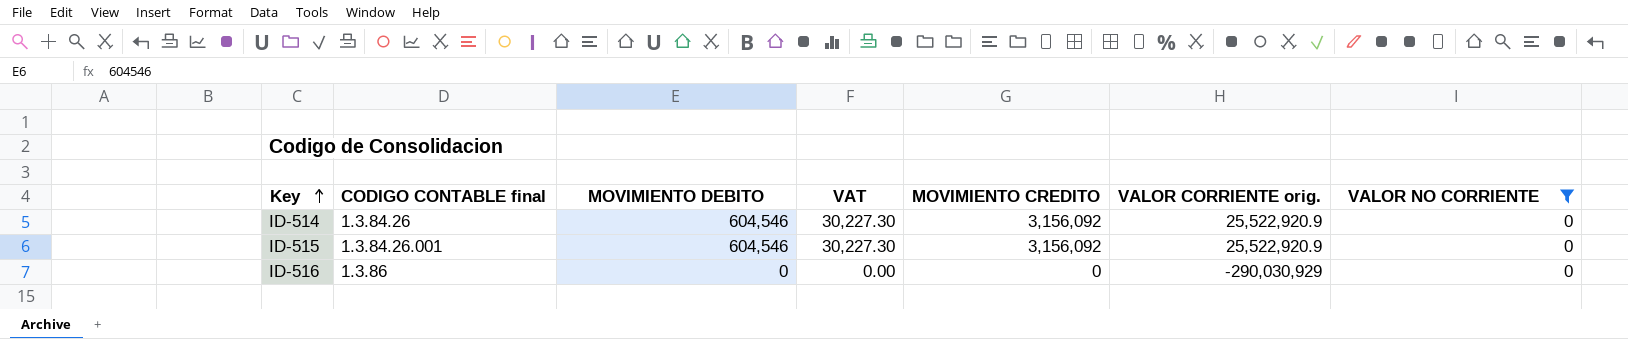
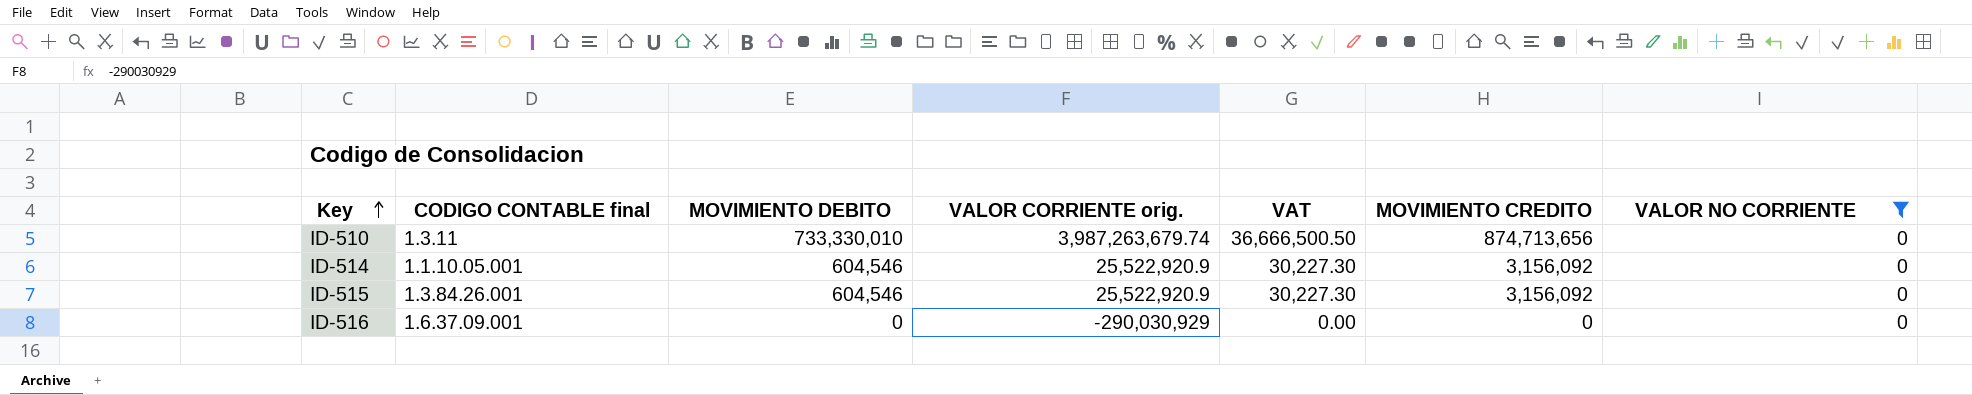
column VALOR CORRIENTE orig. | position: 6 -> 4
row ID-510: none -> 1.3.11 | 733,330,010 | 3,987,263,679.74 | 36,666,500.50 | 874,713,656 | 0
ID-514 | CODIGO CONTABLE final: 1.3.84.26 -> 1.1.10.05.001
ID-516 | CODIGO CONTABLE final: 1.3.86 -> 1.6.37.09.001

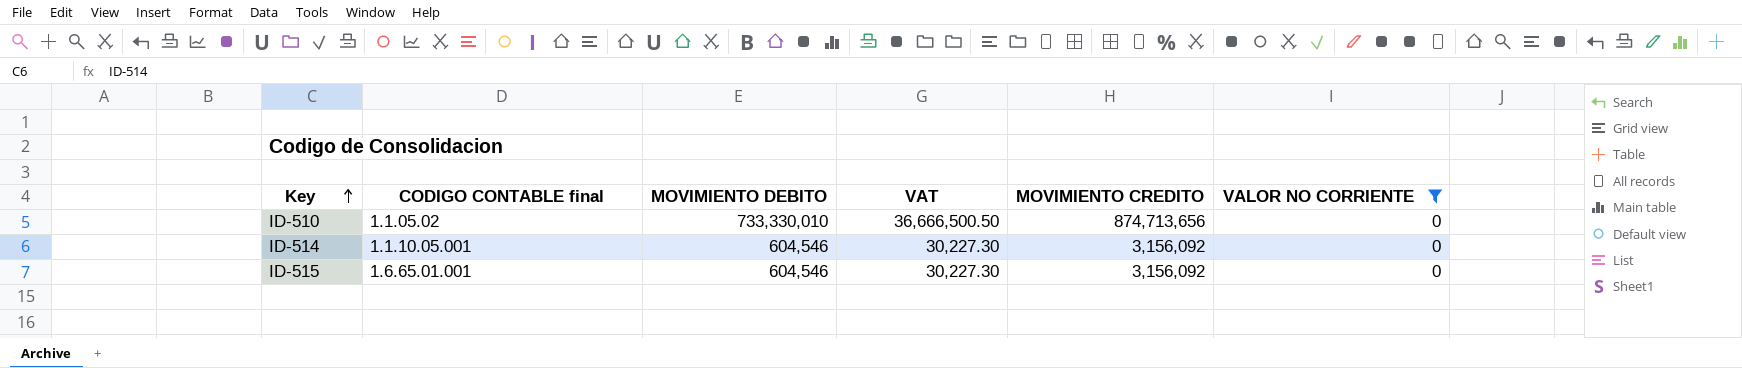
column VALOR CORRIENTE orig. | position: 4 -> none
row ID-516: 1.6.37.09.001 | 0 | -290,030,929 | 0.00 | 0 | 0 -> none
ID-510 | CODIGO CONTABLE final: 1.3.11 -> 1.1.05.02
ID-515 | CODIGO CONTABLE final: 1.3.84.26.001 -> 1.6.65.01.001

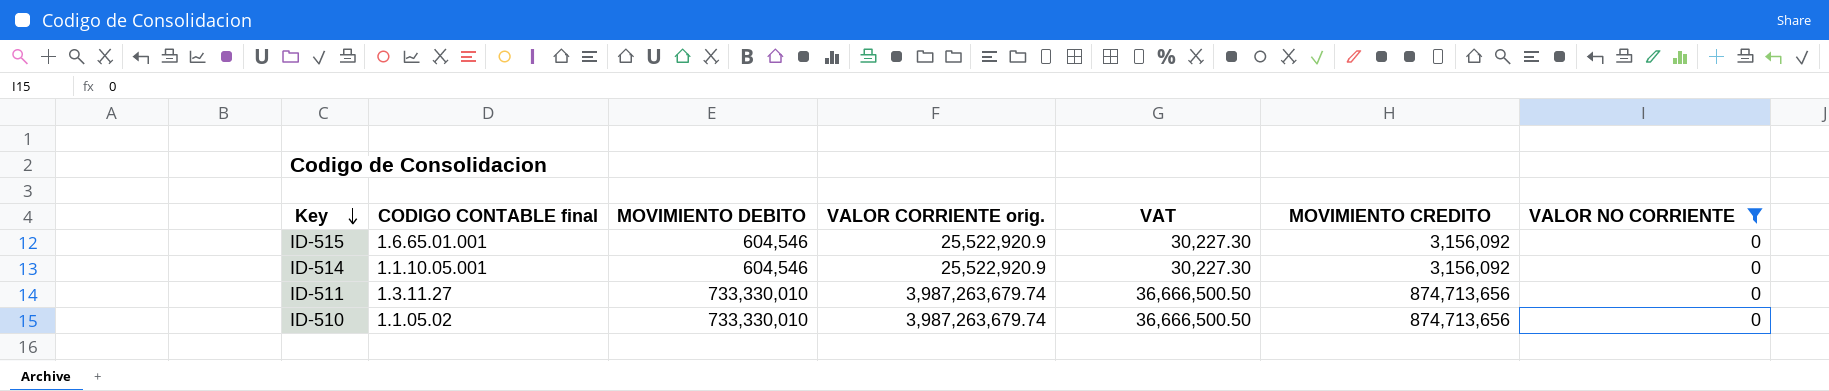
row order: Key ascending -> Key descending
column VALOR CORRIENTE orig. | position: none -> 4
row ID-511: none -> 1.3.11.27 | 733,330,010 | 3,987,263,679.74 | 36,666,500.50 | 874,713,656 | 0

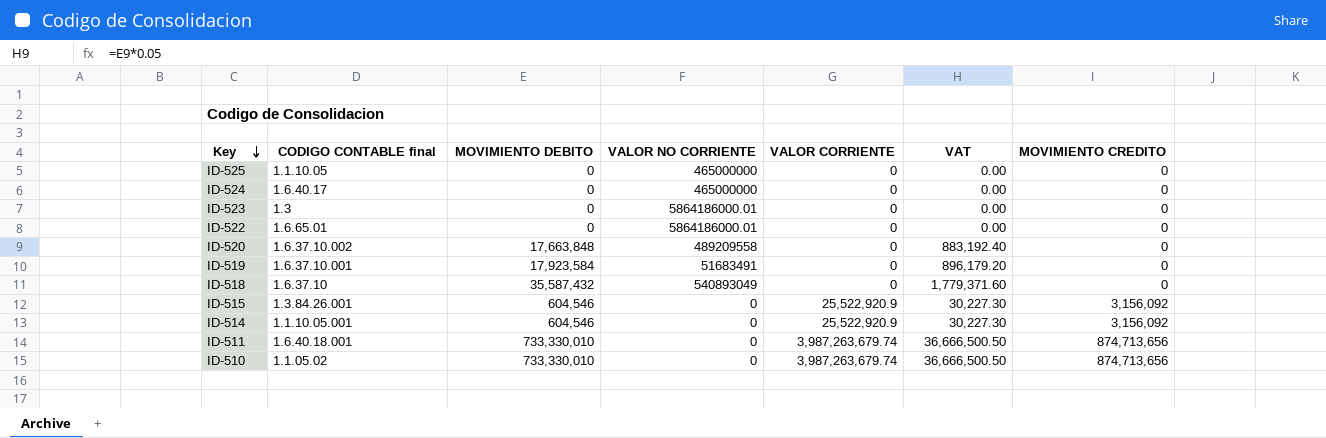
filter: VALOR NO CORRIENTE = 0 -> none
column VALOR NO CORRIENTE | position: 7 -> 4
column name: VALOR CORRIENTE orig. -> VALOR CORRIENTE
ID-515 | CODIGO CONTABLE final: 1.6.65.01.001 -> 1.3.84.26.001
ID-511 | CODIGO CONTABLE final: 1.3.11.27 -> 1.6.40.18.001

